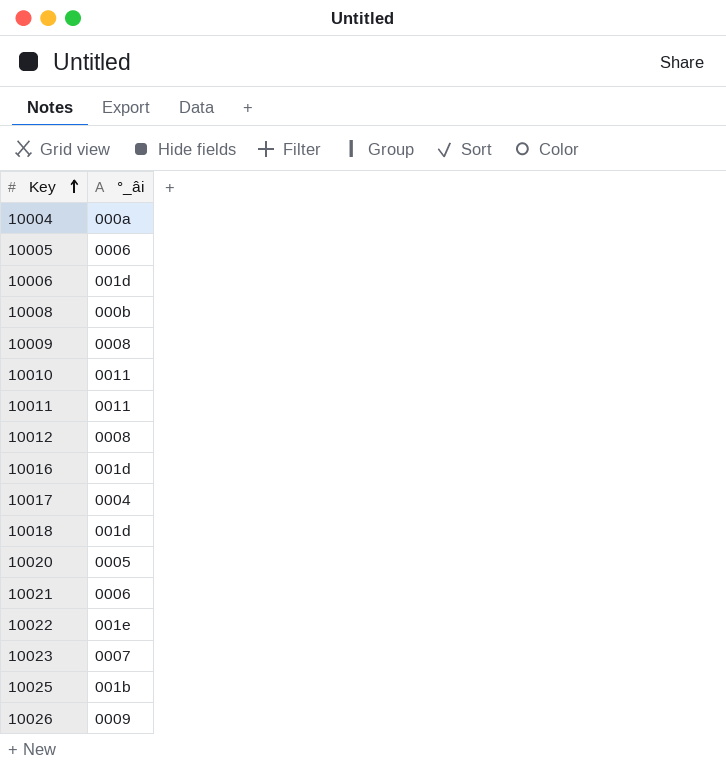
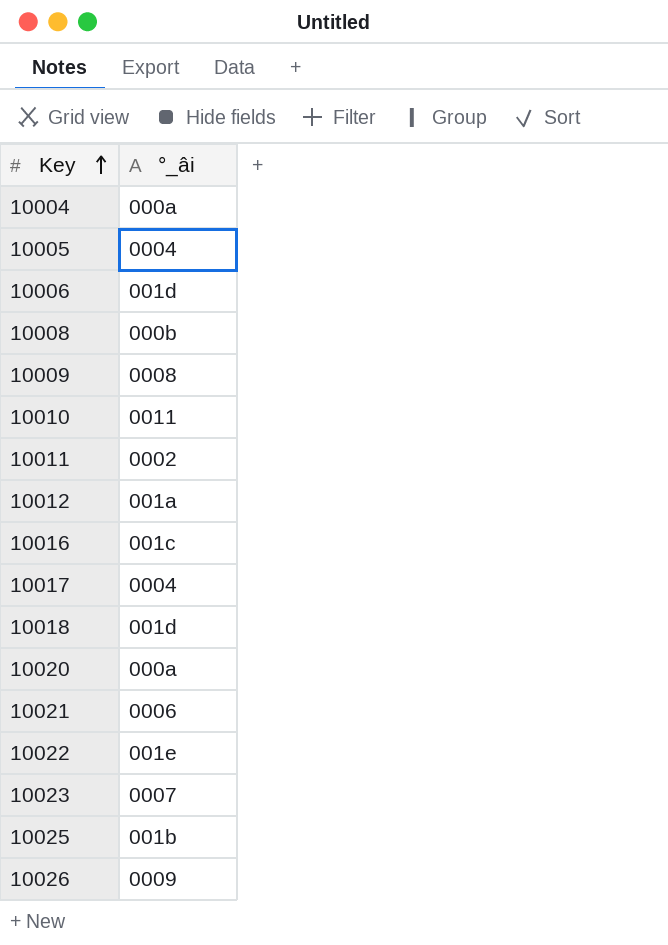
10005 | °_âi: 0006 -> 0004
10011 | °_âi: 0011 -> 0002
10012 | °_âi: 0008 -> 001a
10016 | °_âi: 001d -> 001c
10020 | °_âi: 0005 -> 000a

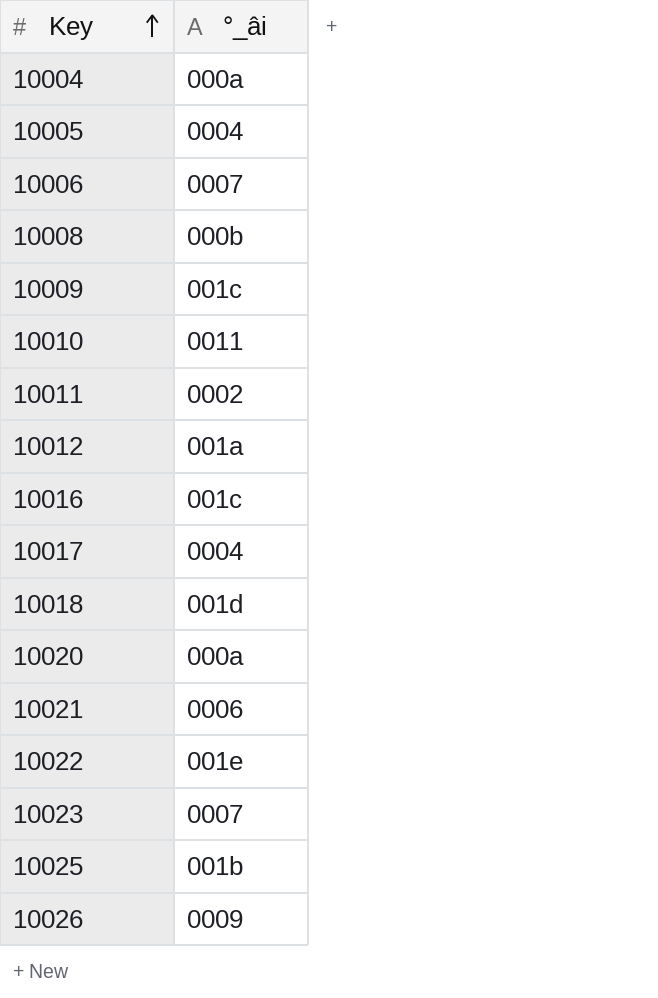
10006 | °_âi: 001d -> 0007
10009 | °_âi: 0008 -> 001c

